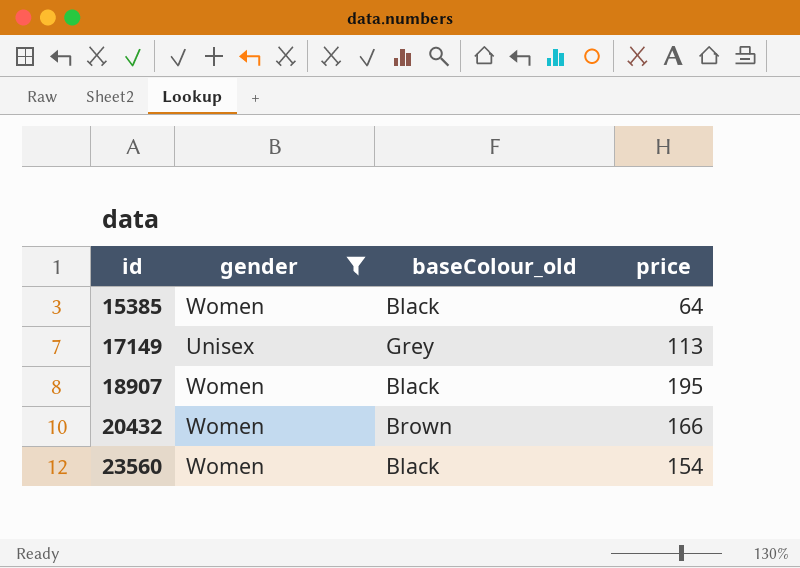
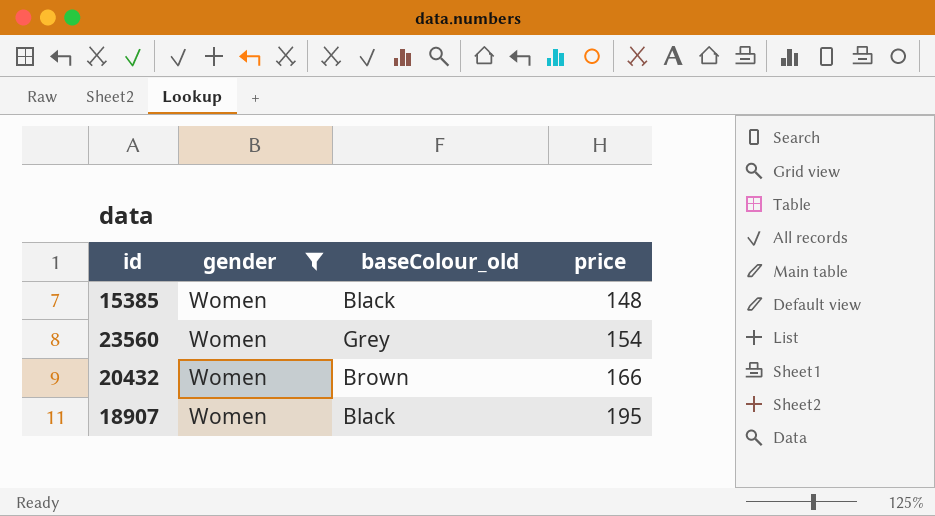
row order: id ascending -> price ascending
row 17149: Unisex | Grey | 113 -> none
15385 | price: 64 -> 148
23560 | baseColour_old: Black -> Grey

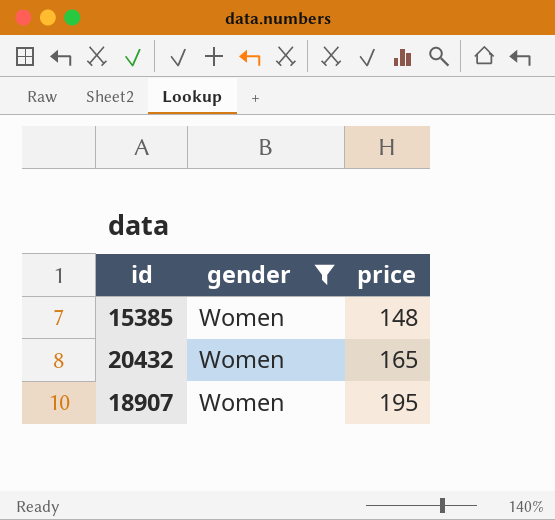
column baseColour_old | position: 3 -> none
row 23560: Women | Grey | 154 -> none
20432 | price: 166 -> 165

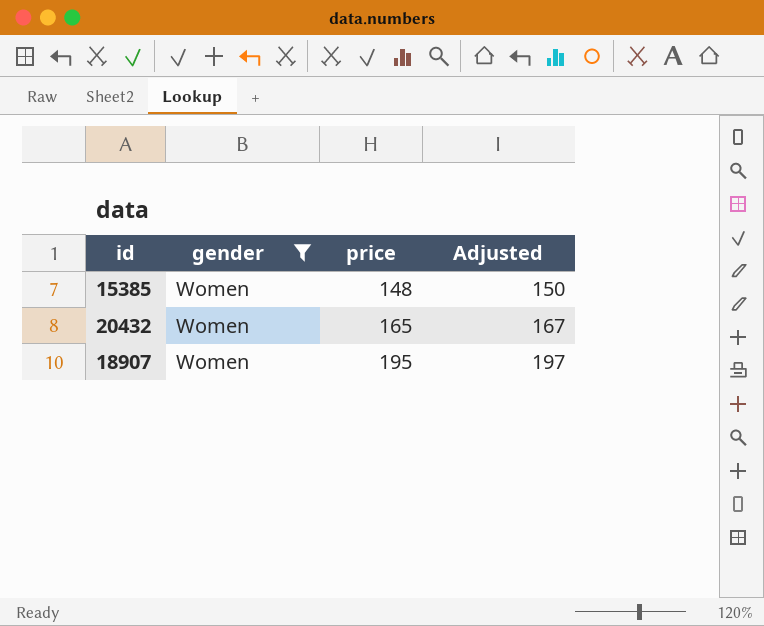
column Adjusted | formula: none -> [price] + 2

